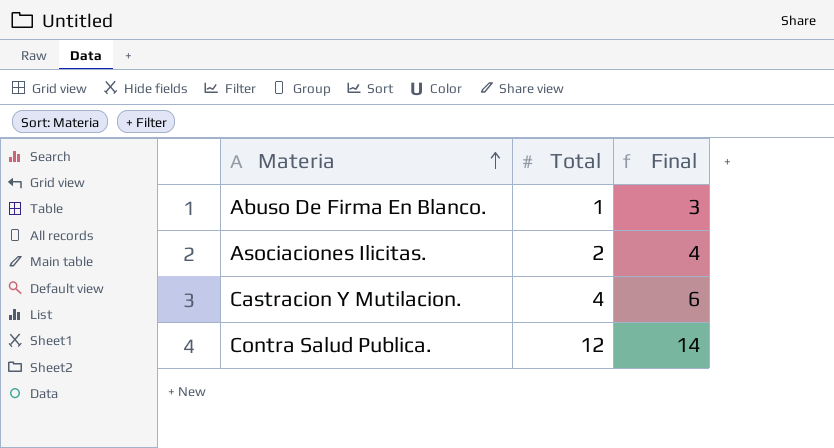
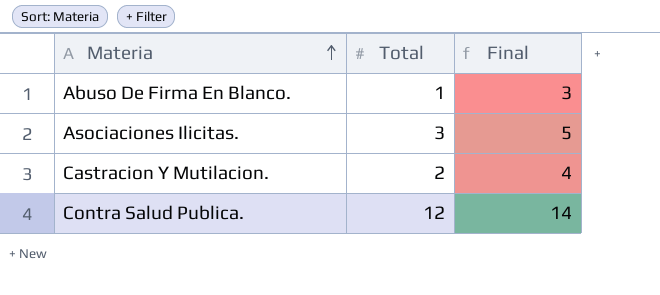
Asociaciones Ilicitas. | Total: 2 -> 3
Asociaciones Ilicitas. | Final: 4 -> 5
Castracion Y Mutilacion. | Total: 4 -> 2
Castracion Y Mutilacion. | Final: 6 -> 4

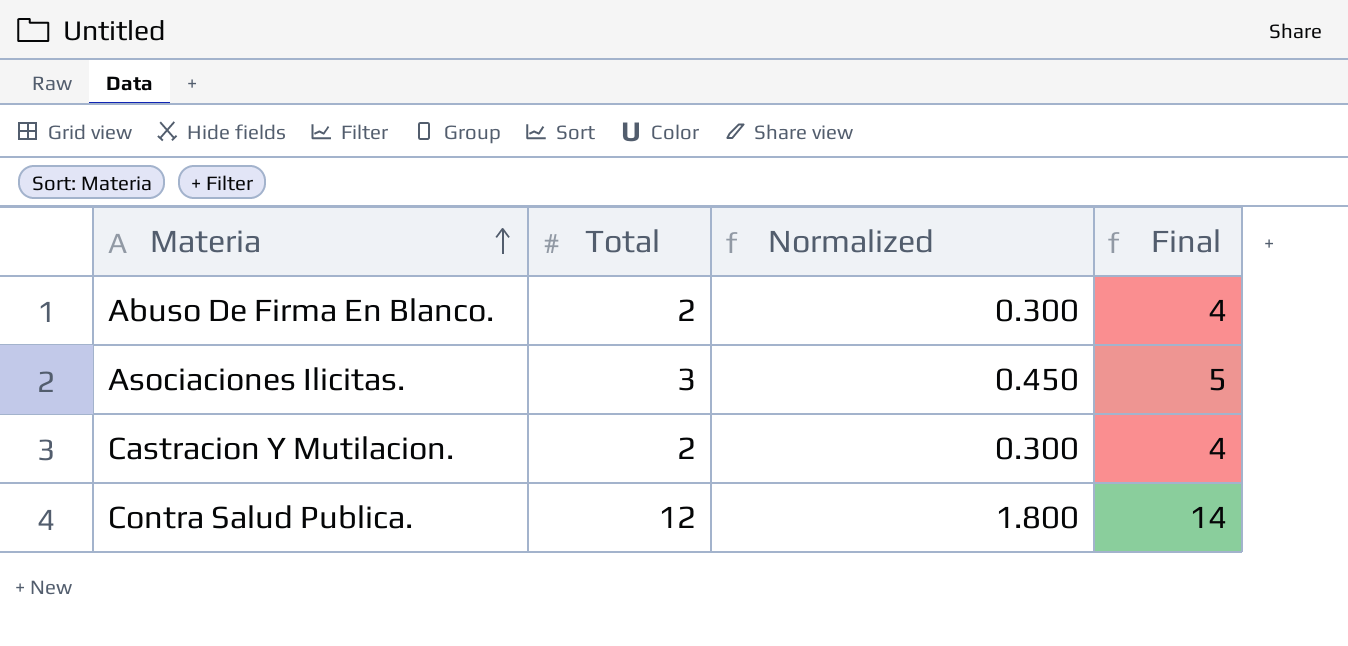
column Normalized | formula: none -> [Total] * 0.15
Abuso De Firma En Blanco. | Total: 1 -> 2
Abuso De Firma En Blanco. | Final: 3 -> 4

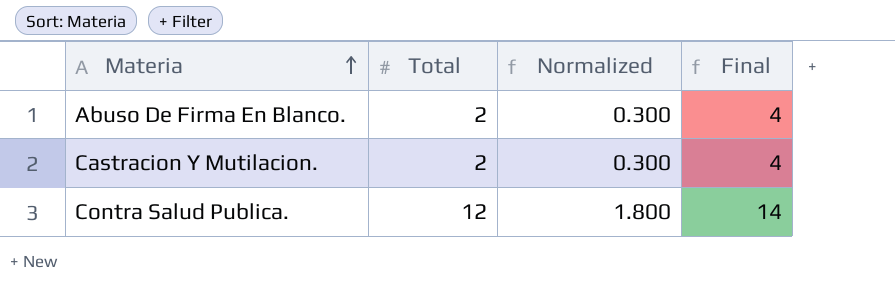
row Asociaciones Ilicitas.: 3 | 0.450 | 5 -> none

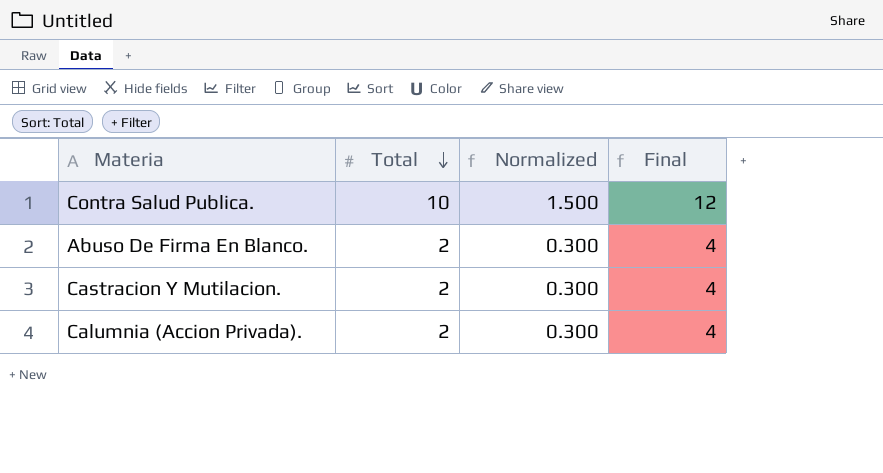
row order: Materia ascending -> Total descending
Contra Salud Publica. | Total: 12 -> 10
Contra Salud Publica. | Normalized: 1.800 -> 1.500
Contra Salud Publica. | Final: 14 -> 12
row Calumnia (Accion Privada).: none -> 2 | 0.300 | 4

